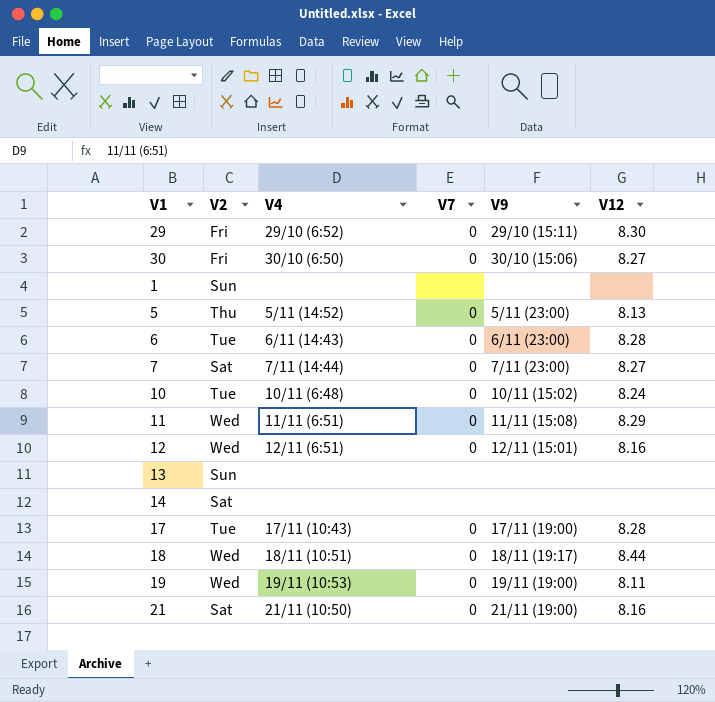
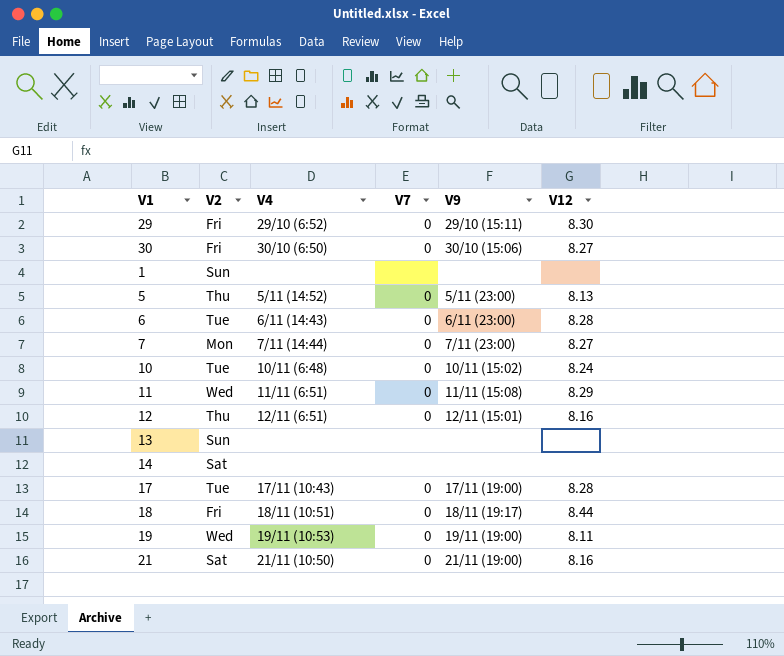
7 | V2: Sat -> Mon
12 | V2: Wed -> Thu
18 | V2: Wed -> Fri

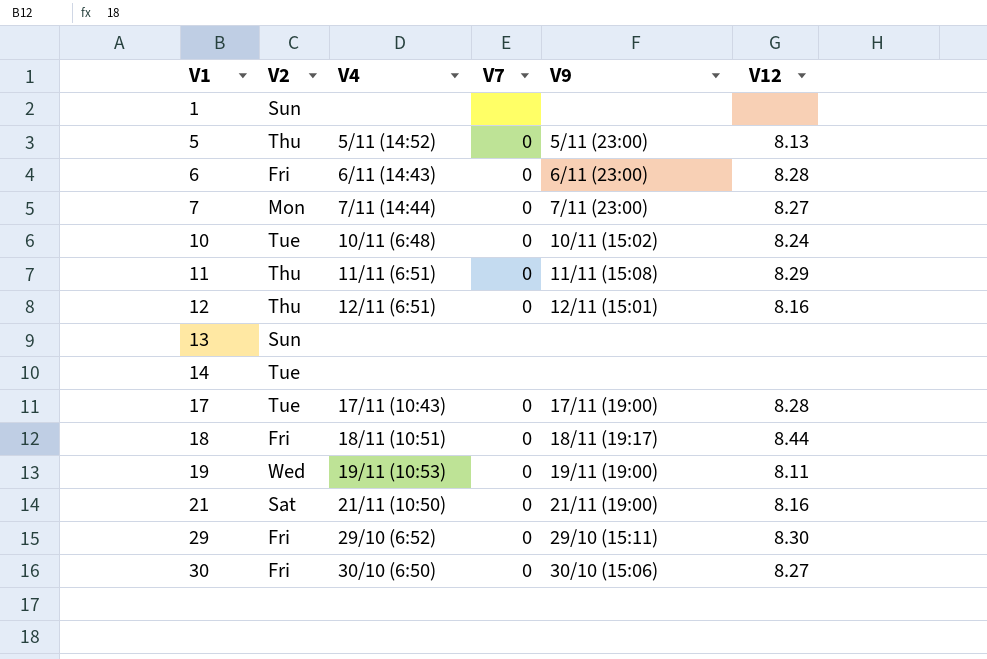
row order: none -> V1 ascending
6 | V2: Tue -> Fri
11 | V2: Wed -> Thu
14 | V2: Sat -> Tue

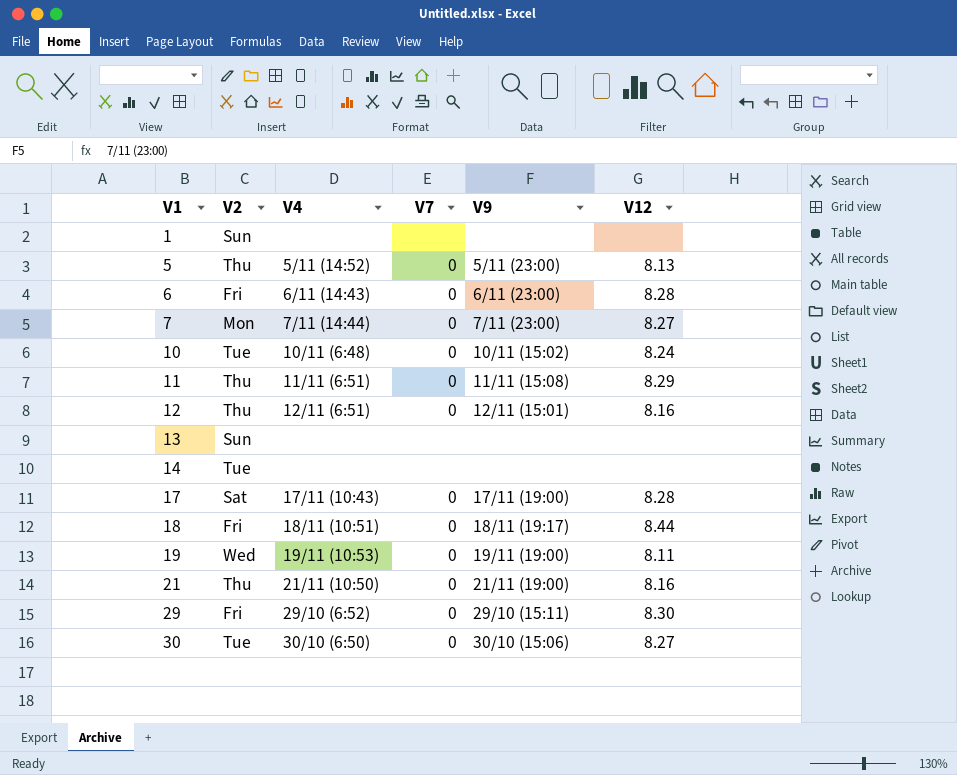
17 | V2: Tue -> Sat
21 | V2: Sat -> Thu
30 | V2: Fri -> Tue

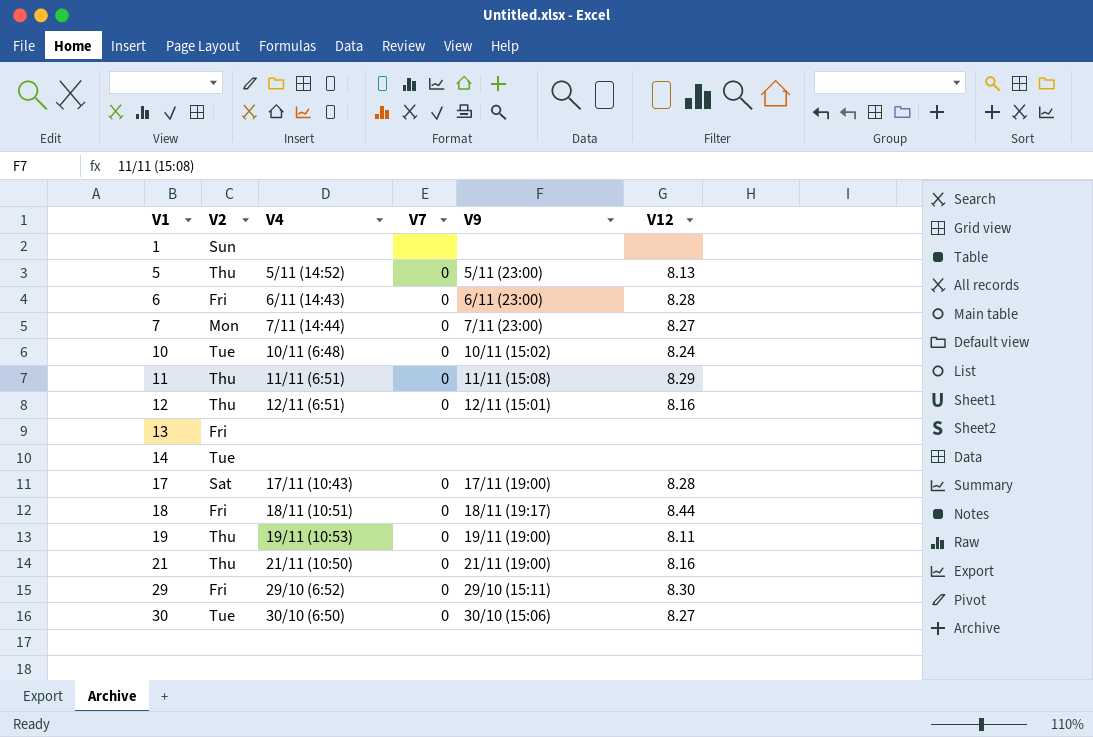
13 | V2: Sun -> Fri
19 | V2: Wed -> Thu

